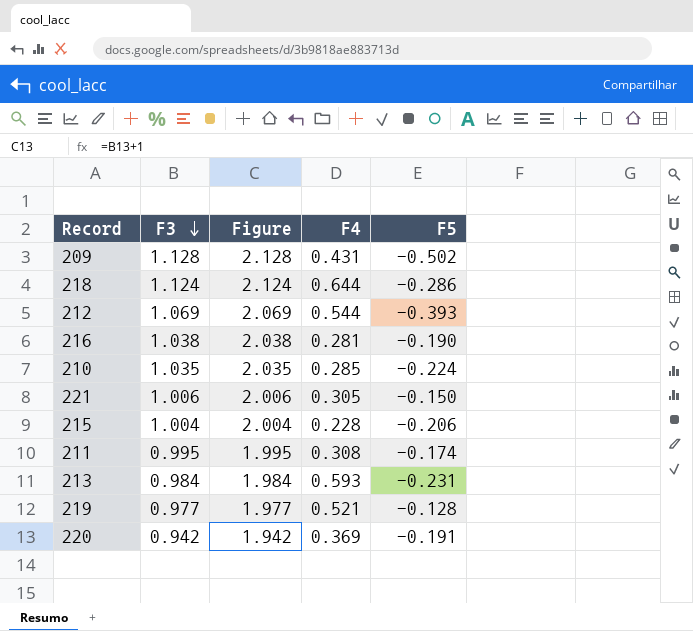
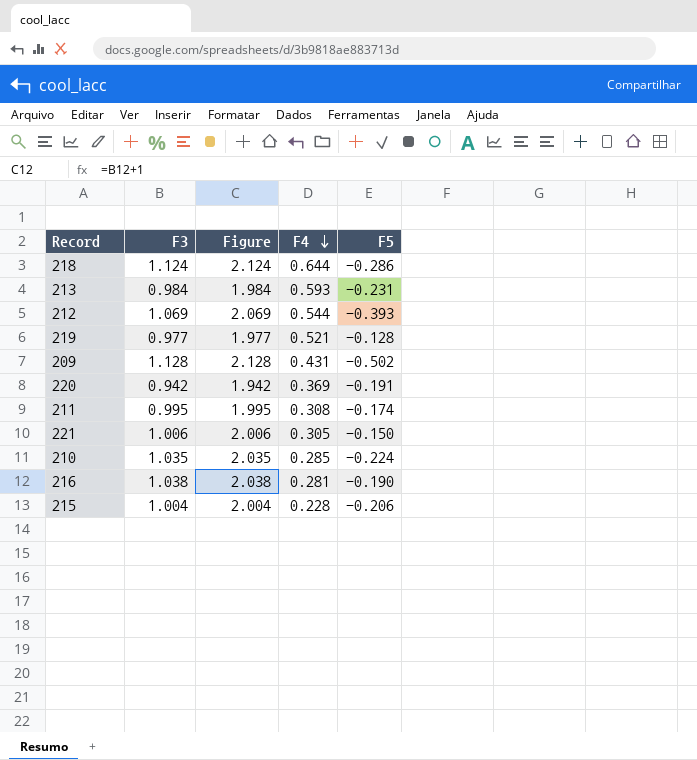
row order: F3 descending -> F4 descending

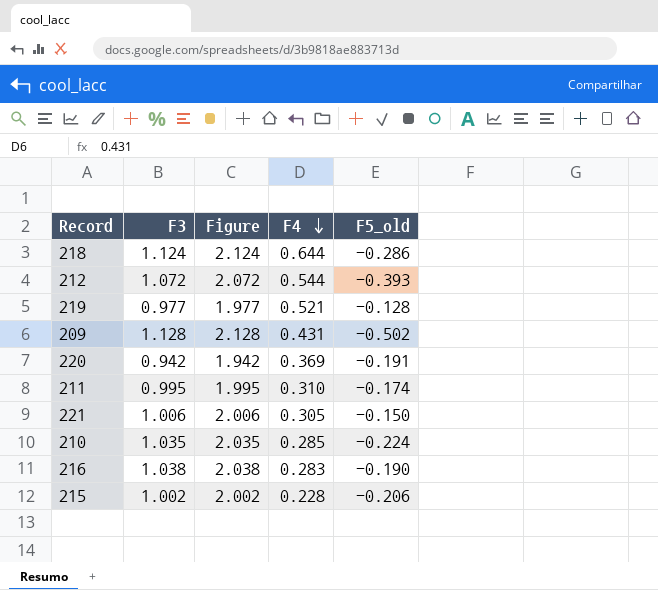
column name: F5 -> F5_old
row 213: 0.984 | 1.984 | 0.593 | -0.231 -> none
212 | F3: 1.069 -> 1.072
212 | Figure: 2.069 -> 2.072
211 | F4: 0.308 -> 0.310
216 | F4: 0.281 -> 0.283
215 | F3: 1.004 -> 1.002
215 | Figure: 2.004 -> 2.002

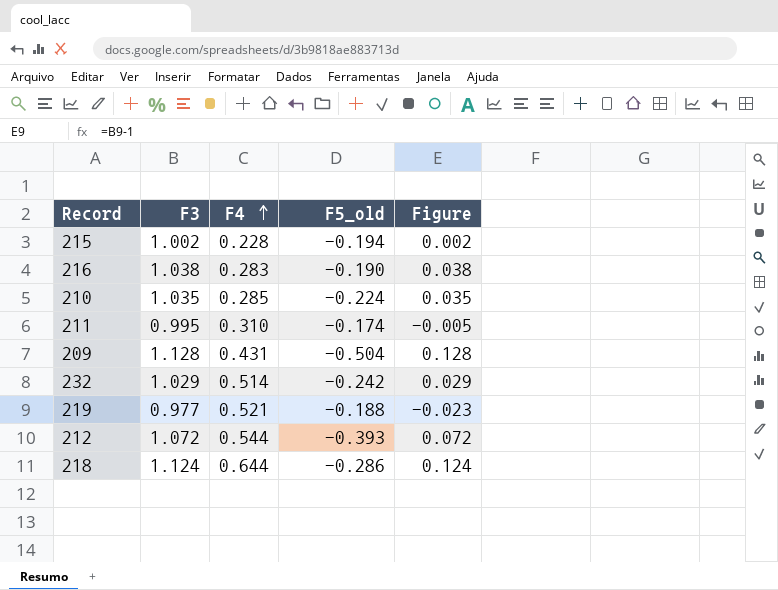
row order: F4 descending -> F4 ascending
column Figure | formula: [F3] + 1 -> [F3] - 1
column Figure | position: 3 -> 5
row 220: 0.942 | 1.942 | 0.369 | -0.191 -> none
row 221: 1.006 | 2.006 | 0.305 | -0.150 -> none
215 | F5_old: -0.206 -> -0.194
209 | F5_old: -0.502 -> -0.504
row 232: none -> 1.029 | 0.514 | -0.242 | 0.029
219 | F5_old: -0.128 -> -0.188

